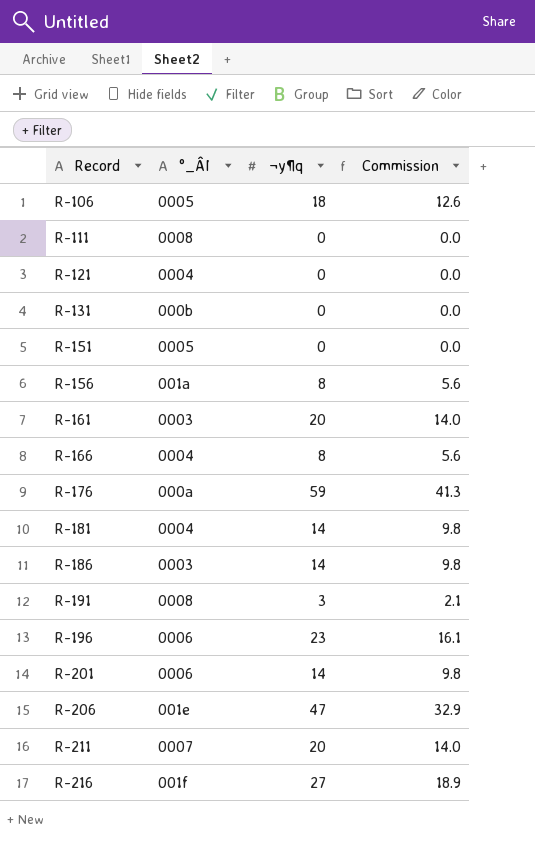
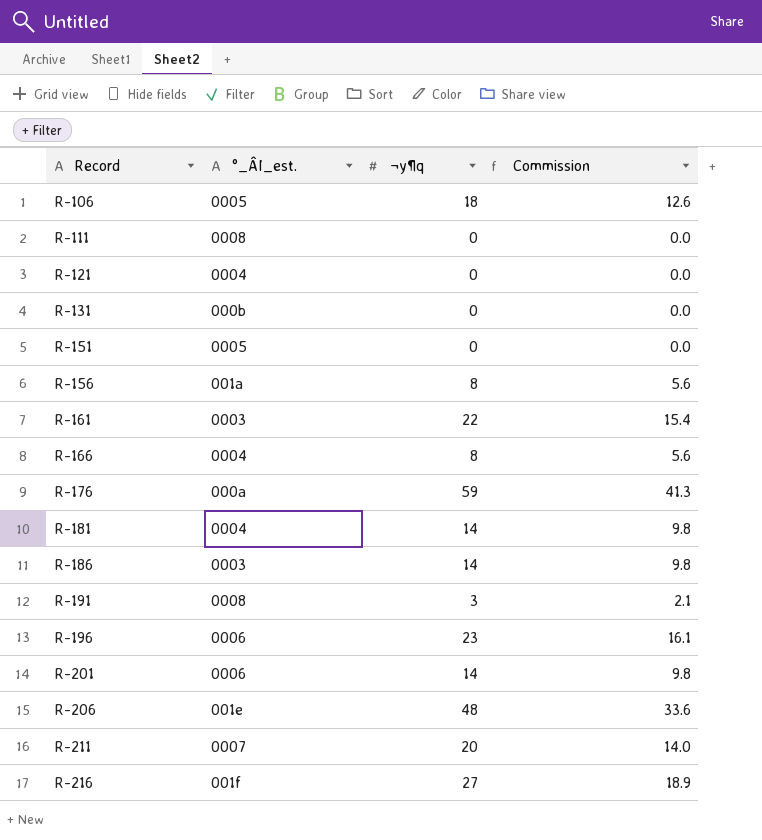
column name: °_ÂI -> °_ÂI_est.
R-161 | ¬y¶q: 20 -> 22
R-161 | Commission: 14.0 -> 15.4
R-206 | ¬y¶q: 47 -> 48
R-206 | Commission: 32.9 -> 33.6

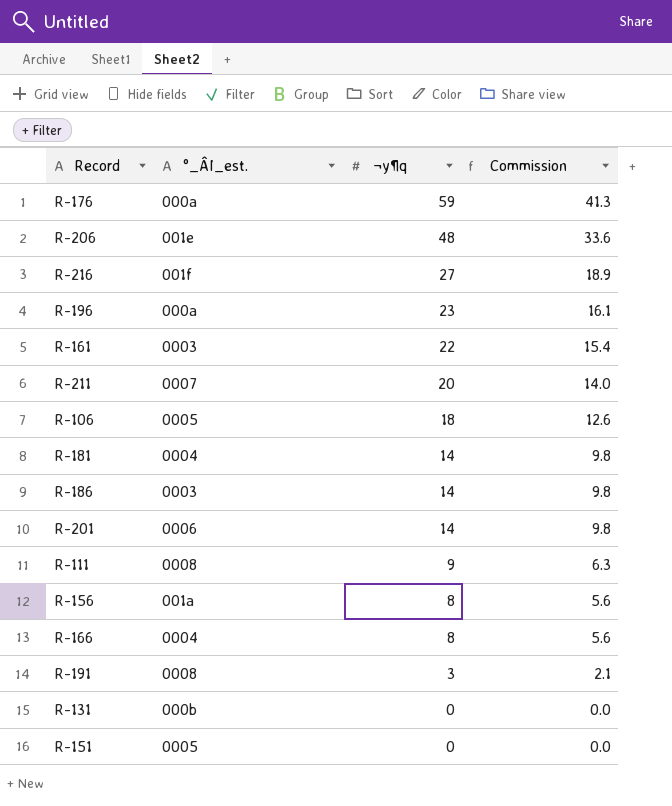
row order: Record ascending -> ¬y¶q descending
row R-121: 0004 | 0 | 0.0 -> none
R-196 | °_ÂI_est.: 0006 -> 000a
R-111 | ¬y¶q: 0 -> 9
R-111 | Commission: 0.0 -> 6.3

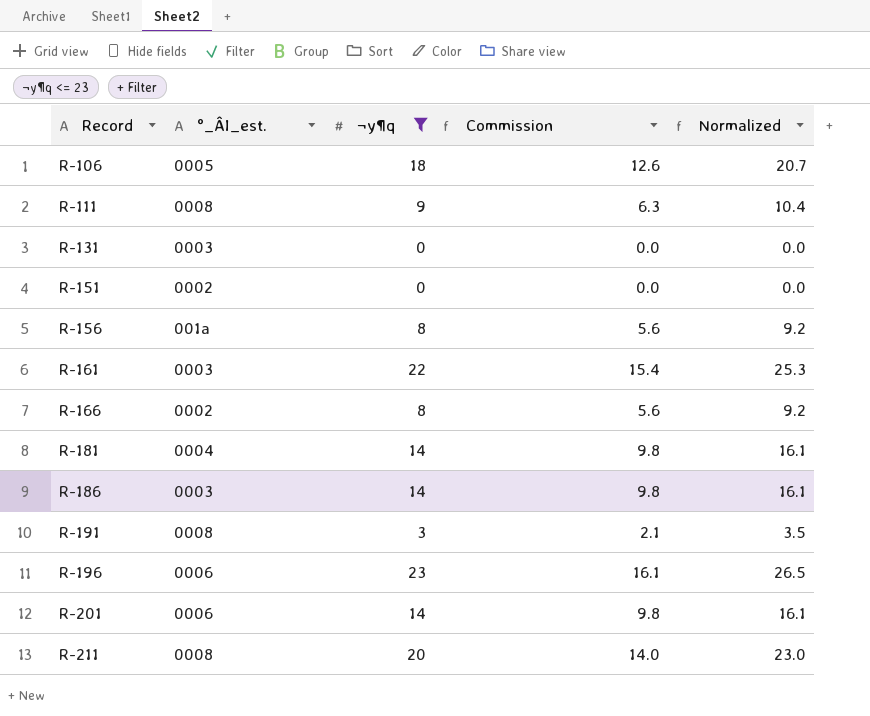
filter: none -> ¬y¶q <= 23
row order: ¬y¶q descending -> Record ascending
column Normalized | formula: none -> [¬y¶q] * 1.15
R-131 | °_ÂI_est.: 000b -> 0003
R-151 | °_ÂI_est.: 0005 -> 0002
R-166 | °_ÂI_est.: 0004 -> 0002
R-196 | °_ÂI_est.: 000a -> 0006
R-211 | °_ÂI_est.: 0007 -> 0008

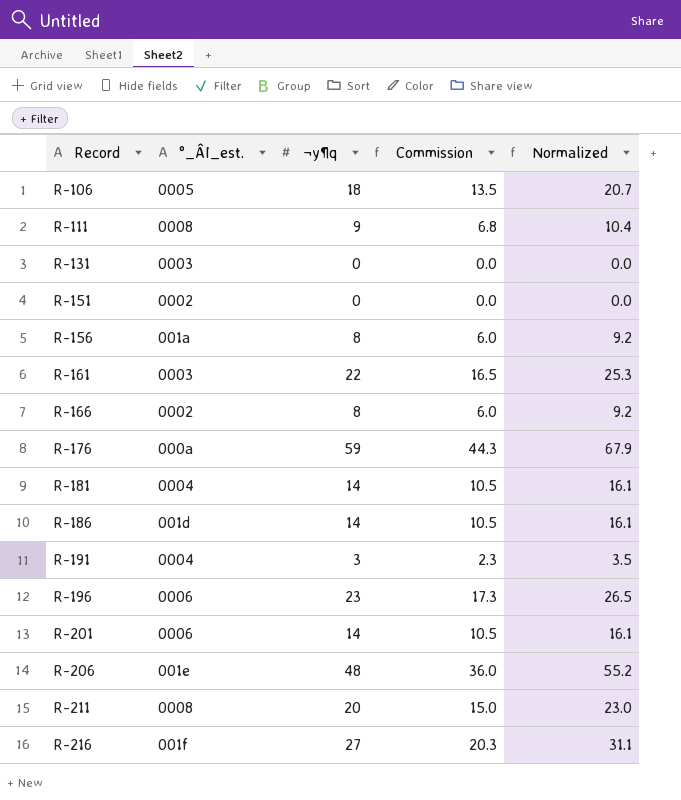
filter: ¬y¶q <= 23 -> none
column Commission | formula: [¬y¶q] * 0.7 -> [¬y¶q] * 0.75
R-186 | °_ÂI_est.: 0003 -> 001d
R-191 | °_ÂI_est.: 0008 -> 0004

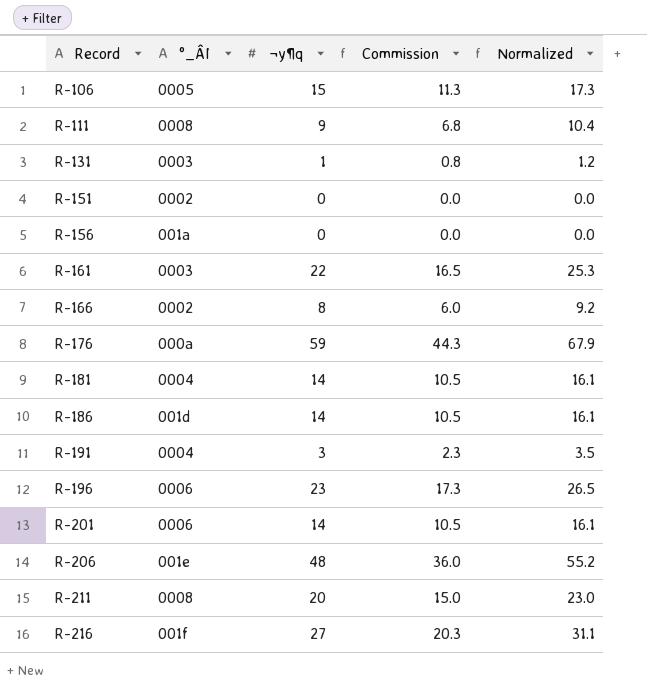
column name: °_ÂI_est. -> °_ÂI
R-106 | ¬y¶q: 18 -> 15
R-106 | Commission: 13.5 -> 11.3
R-106 | Normalized: 20.7 -> 17.3
R-131 | ¬y¶q: 0 -> 1
R-131 | Commission: 0.0 -> 0.8
R-131 | Normalized: 0.0 -> 1.2
R-156 | ¬y¶q: 8 -> 0
R-156 | Commission: 6.0 -> 0.0
R-156 | Normalized: 9.2 -> 0.0

